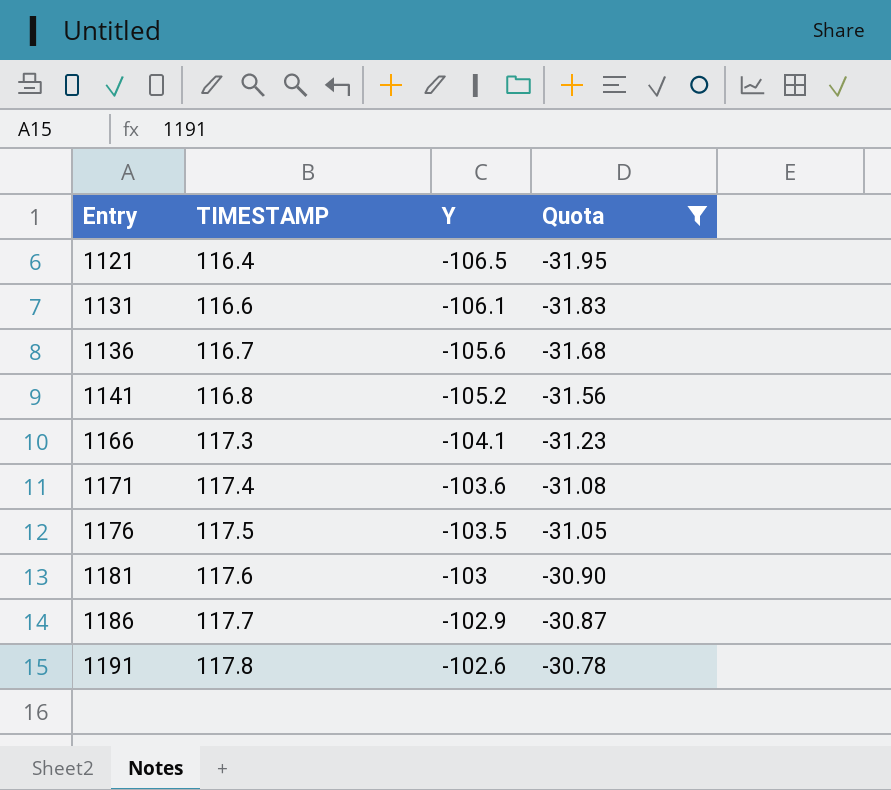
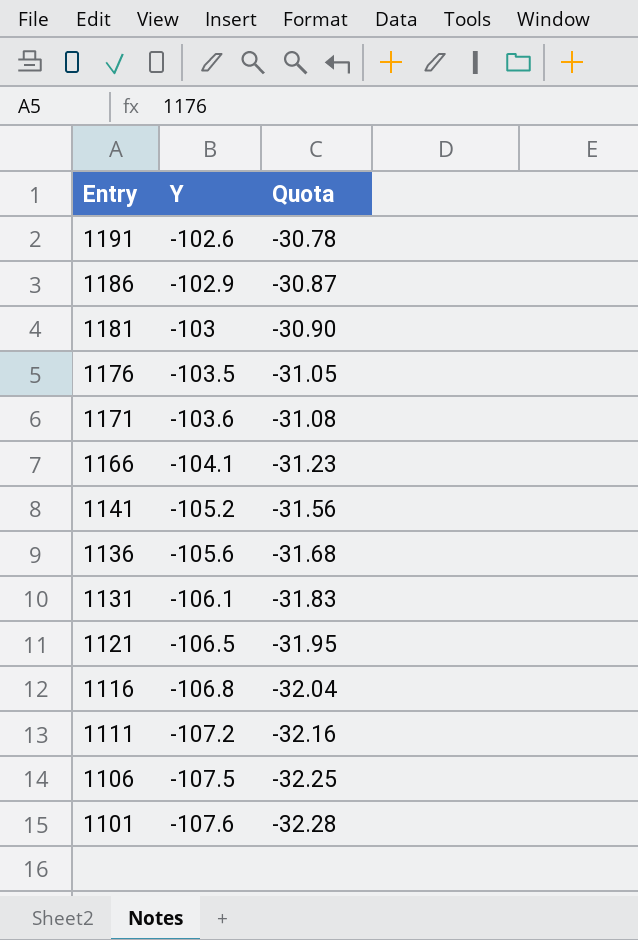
filter: Quota >= -31.95 -> none
row order: Entry ascending -> Entry descending
column TIMESTAMP | position: 2 -> none

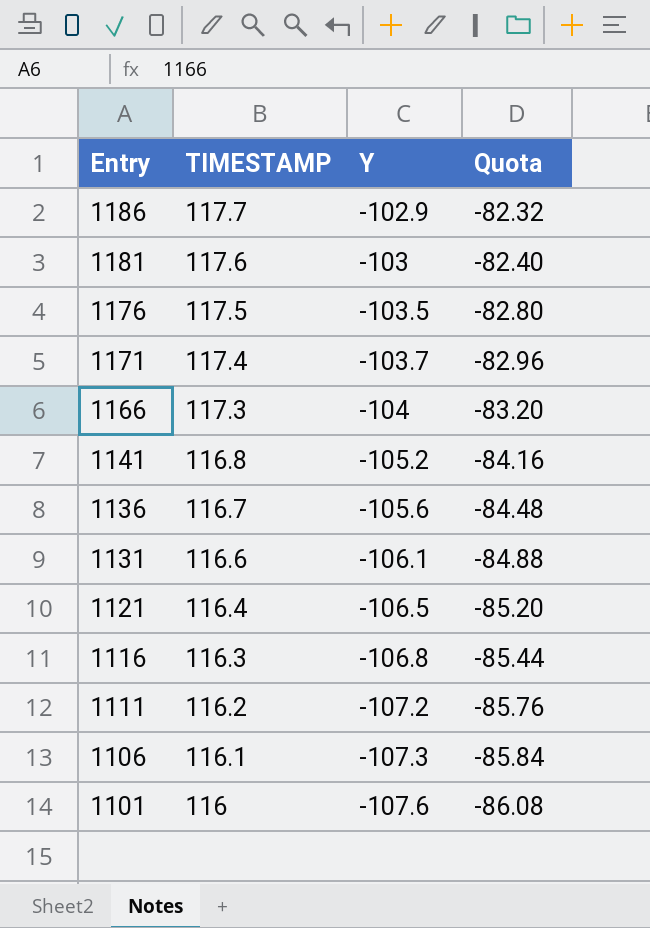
column TIMESTAMP | position: none -> 2
column Quota | formula: [Y] * 0.3 -> [Y] * 0.8
row 1191: -102.6 | -30.78 -> none
1171 | Y: -103.6 -> -103.7
1166 | Y: -104.1 -> -104
1106 | Y: -107.5 -> -107.3

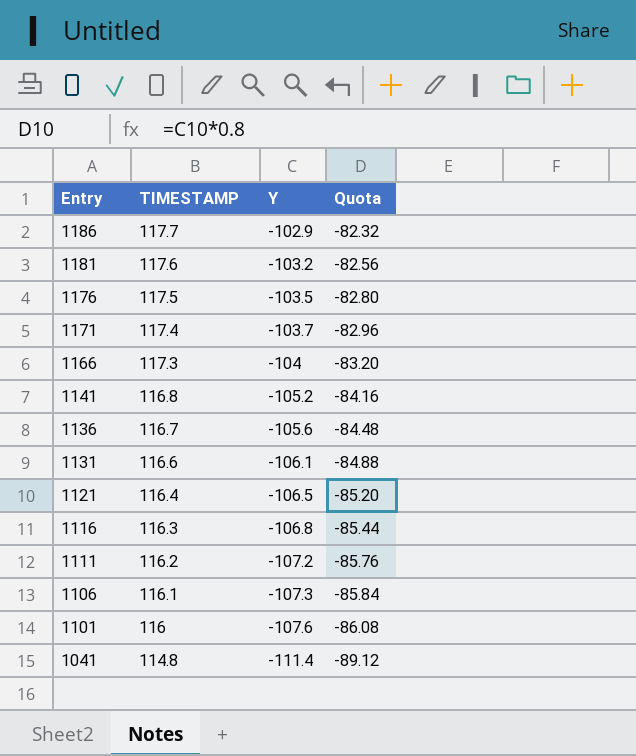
1181 | Y: -103 -> -103.2
1181 | Quota: -82.40 -> -82.56
row 1041: none -> 114.8 | -111.4 | -89.12

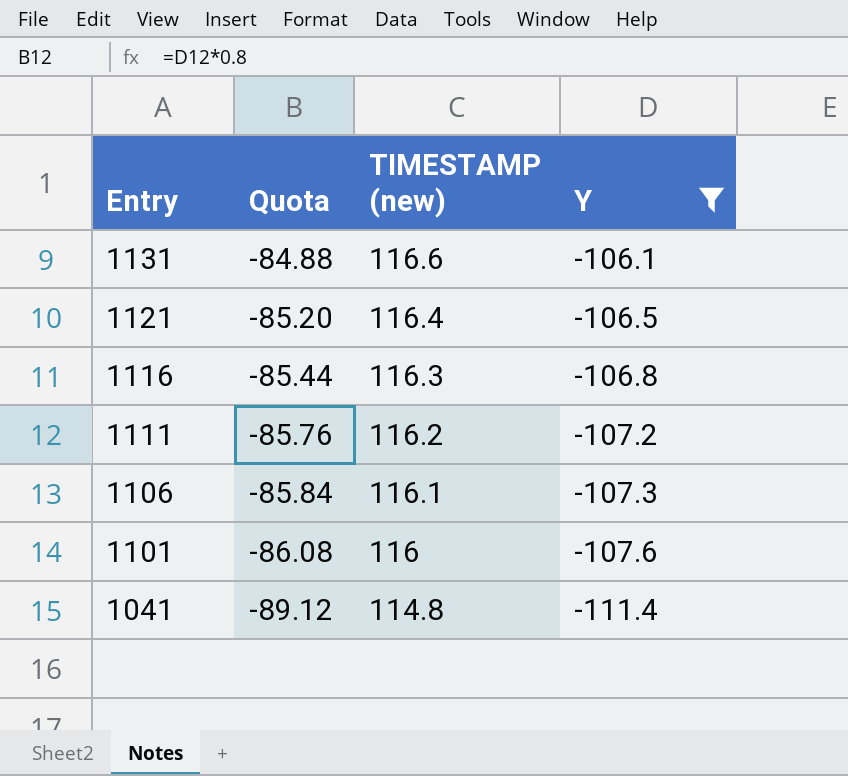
filter: none -> Y <= -106.1
column Quota | position: 4 -> 2
column name: TIMESTAMP -> TIMESTAMP (new)

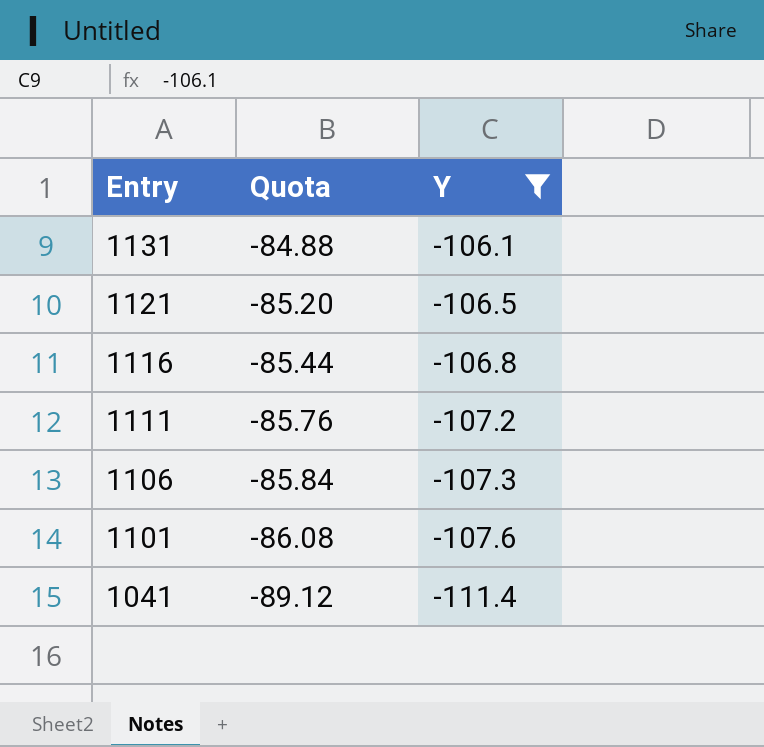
column TIMESTAMP (new) | position: 3 -> none

